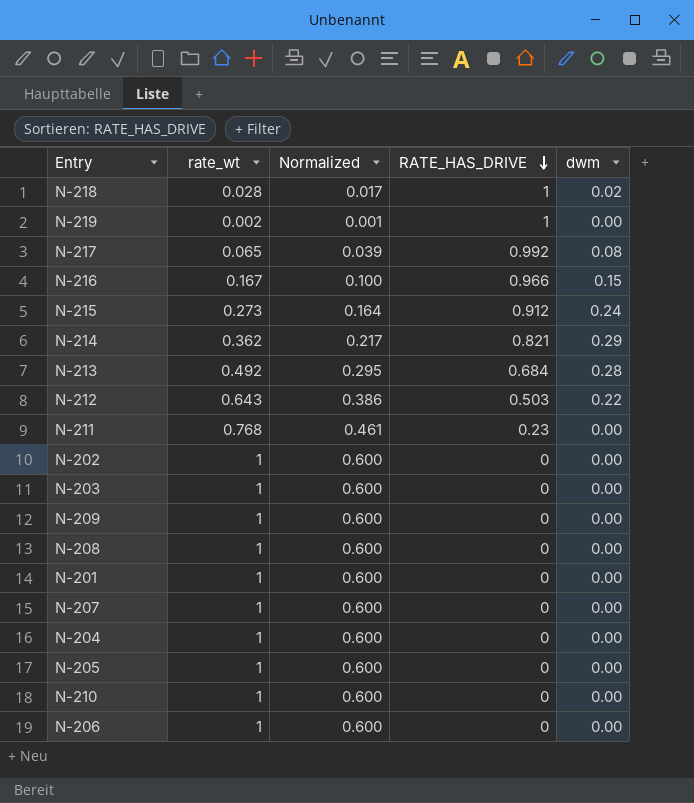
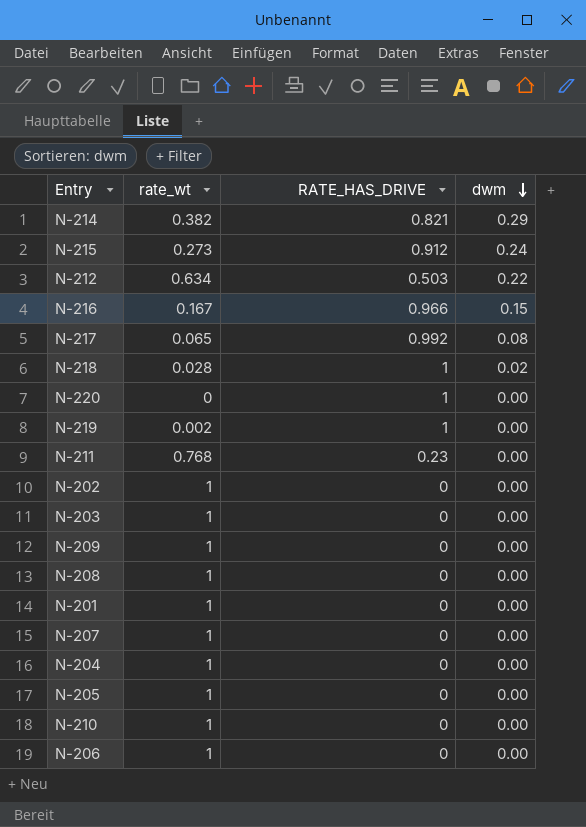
row order: RATE_HAS_DRIVE descending -> dwm descending
column Normalized | formula: [rate_wt] * 0.6 -> none
row N-213: 0.492 | 0.295 | 0.684 | 0.28 -> none
N-214 | rate_wt: 0.362 -> 0.382
N-212 | rate_wt: 0.643 -> 0.634
row N-220: none -> 0 | 1 | 0.00

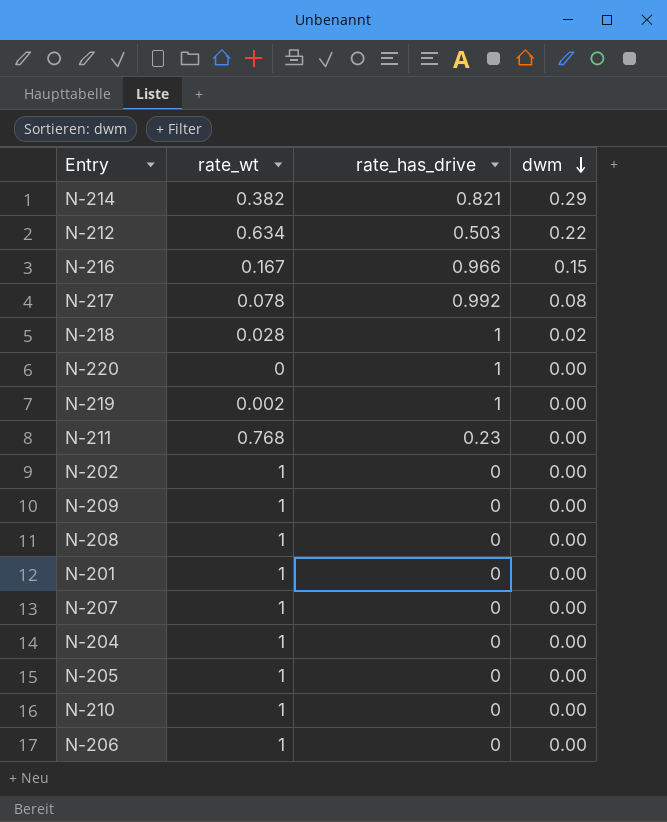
column name: RATE_HAS_DRIVE -> rate_has_drive
row N-215: 0.273 | 0.912 | 0.24 -> none
row N-203: 1 | 0 | 0.00 -> none
N-217 | rate_wt: 0.065 -> 0.078

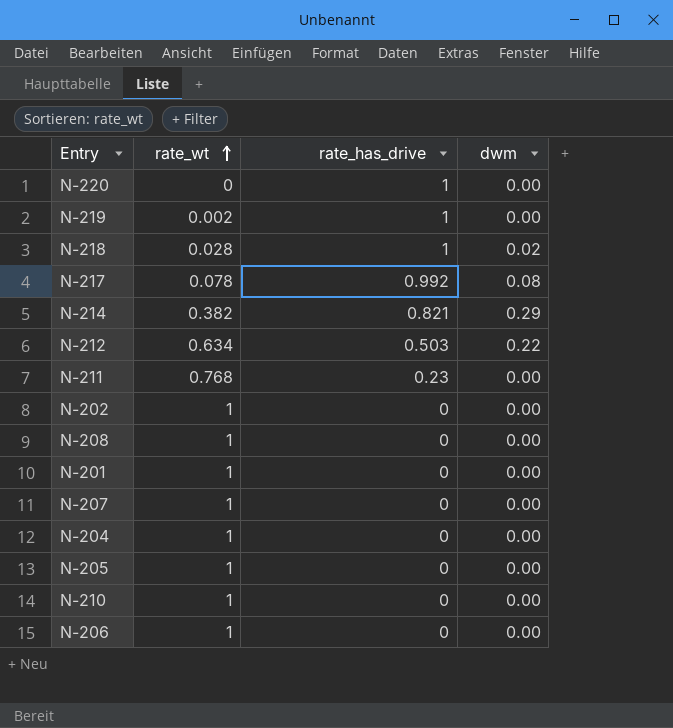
row order: dwm descending -> rate_wt ascending
row N-216: 0.167 | 0.966 | 0.15 -> none
row N-209: 1 | 0 | 0.00 -> none

